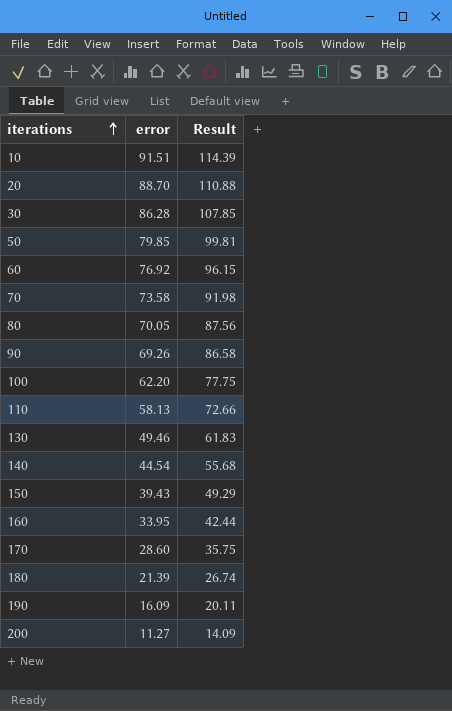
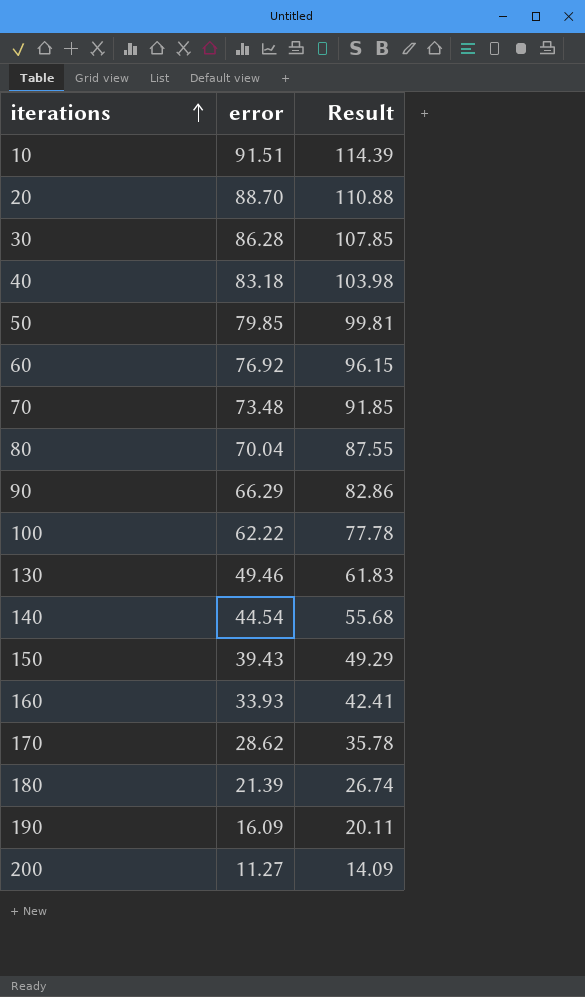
row 110: 58.13 | 72.66 -> none
row 40: none -> 83.18 | 103.98
70 | error: 73.58 -> 73.48
70 | Result: 91.98 -> 91.85
80 | error: 70.05 -> 70.04
80 | Result: 87.56 -> 87.55
90 | error: 69.26 -> 66.29
90 | Result: 86.58 -> 82.86
100 | error: 62.20 -> 62.22
100 | Result: 77.75 -> 77.78
160 | error: 33.95 -> 33.93
160 | Result: 42.44 -> 42.41
170 | error: 28.60 -> 28.62
170 | Result: 35.75 -> 35.78

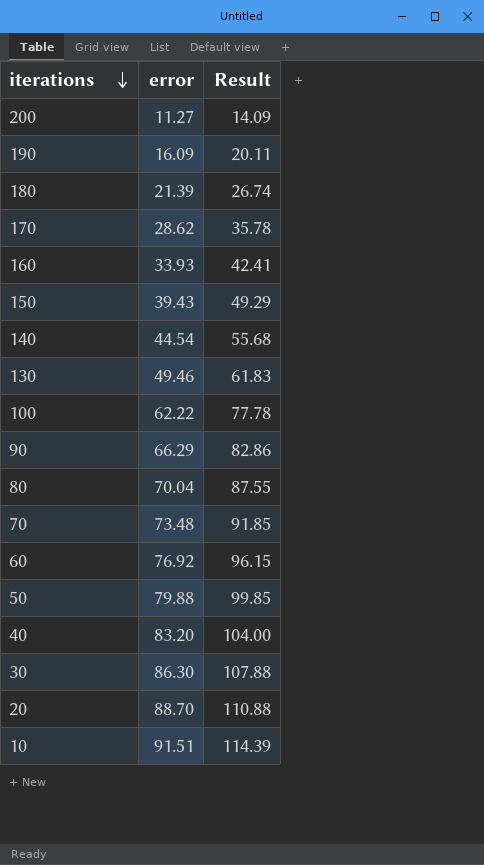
row order: iterations ascending -> iterations descending
50 | error: 79.85 -> 79.88
50 | Result: 99.81 -> 99.85
40 | error: 83.18 -> 83.20
40 | Result: 103.98 -> 104.00
30 | error: 86.28 -> 86.30
30 | Result: 107.85 -> 107.88

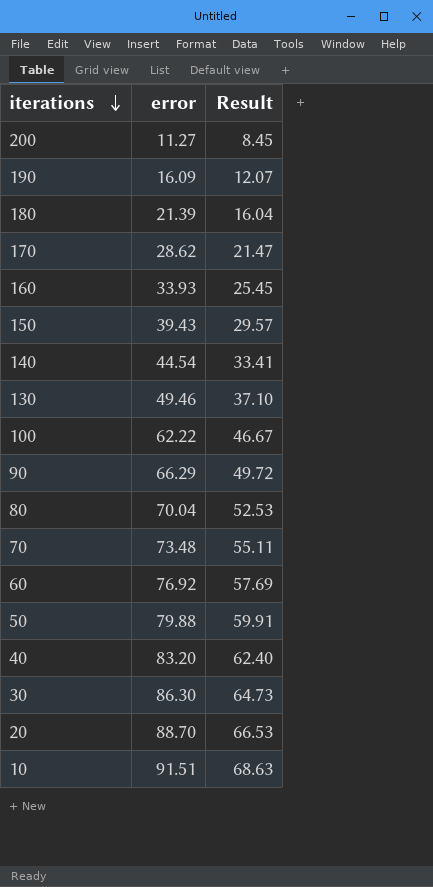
column Result | formula: [error] * 1.25 -> [error] * 0.75

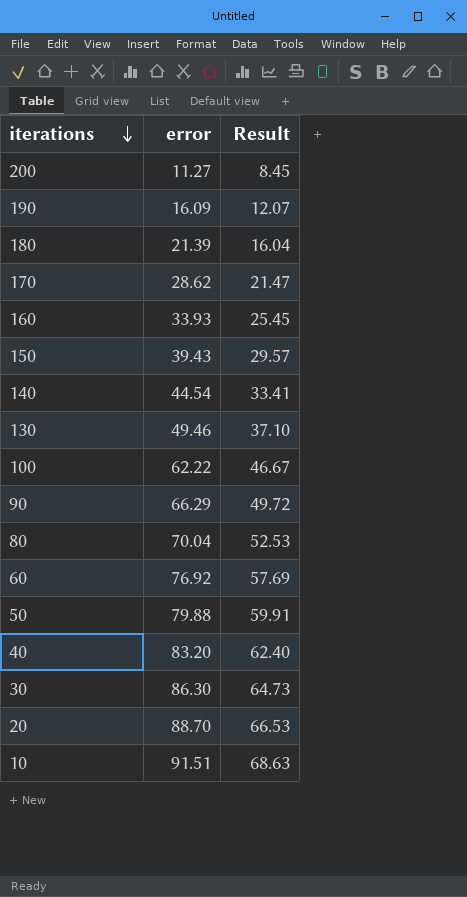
row 70: 73.48 | 55.11 -> none

